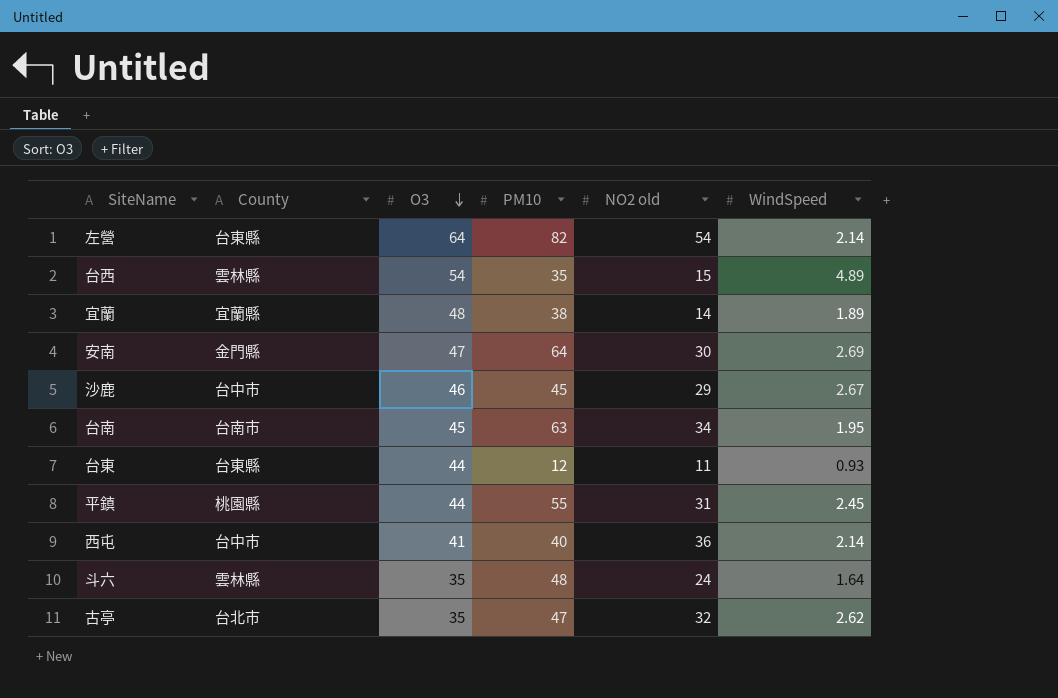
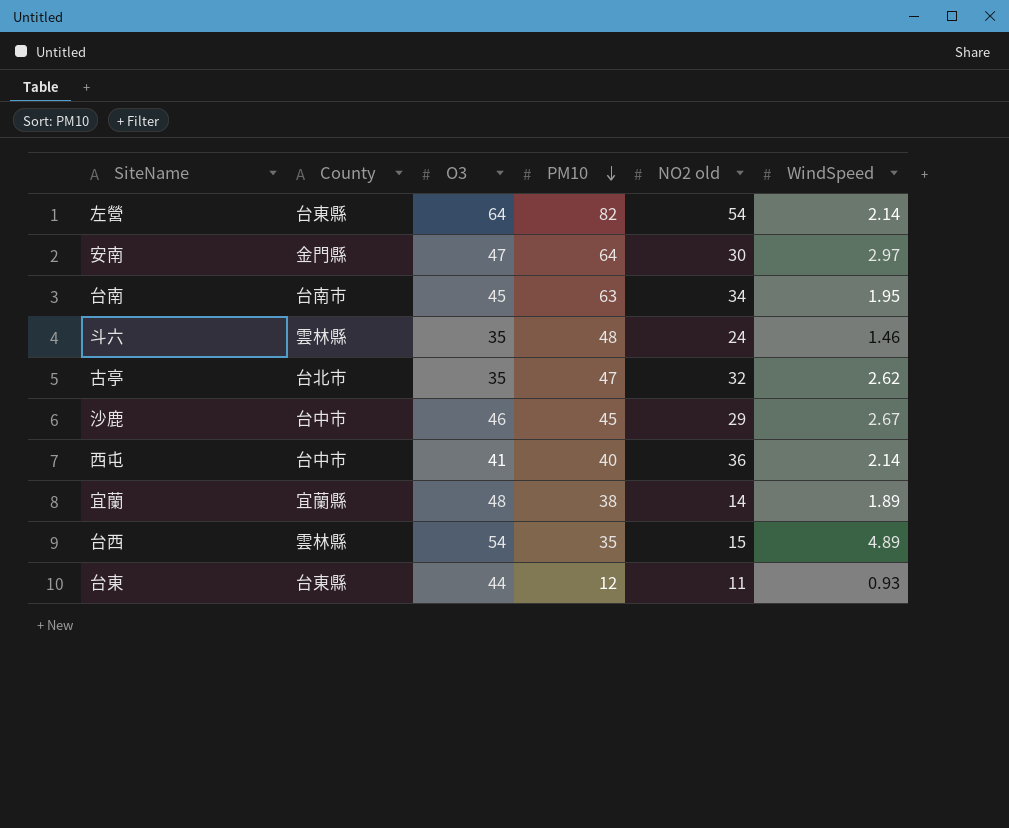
row order: O3 descending -> PM10 descending
row 平鎮: 桃園縣 | 44 | 55 | 31 | 2.45 -> none
安南 | WindSpeed: 2.69 -> 2.97
斗六 | WindSpeed: 1.64 -> 1.46

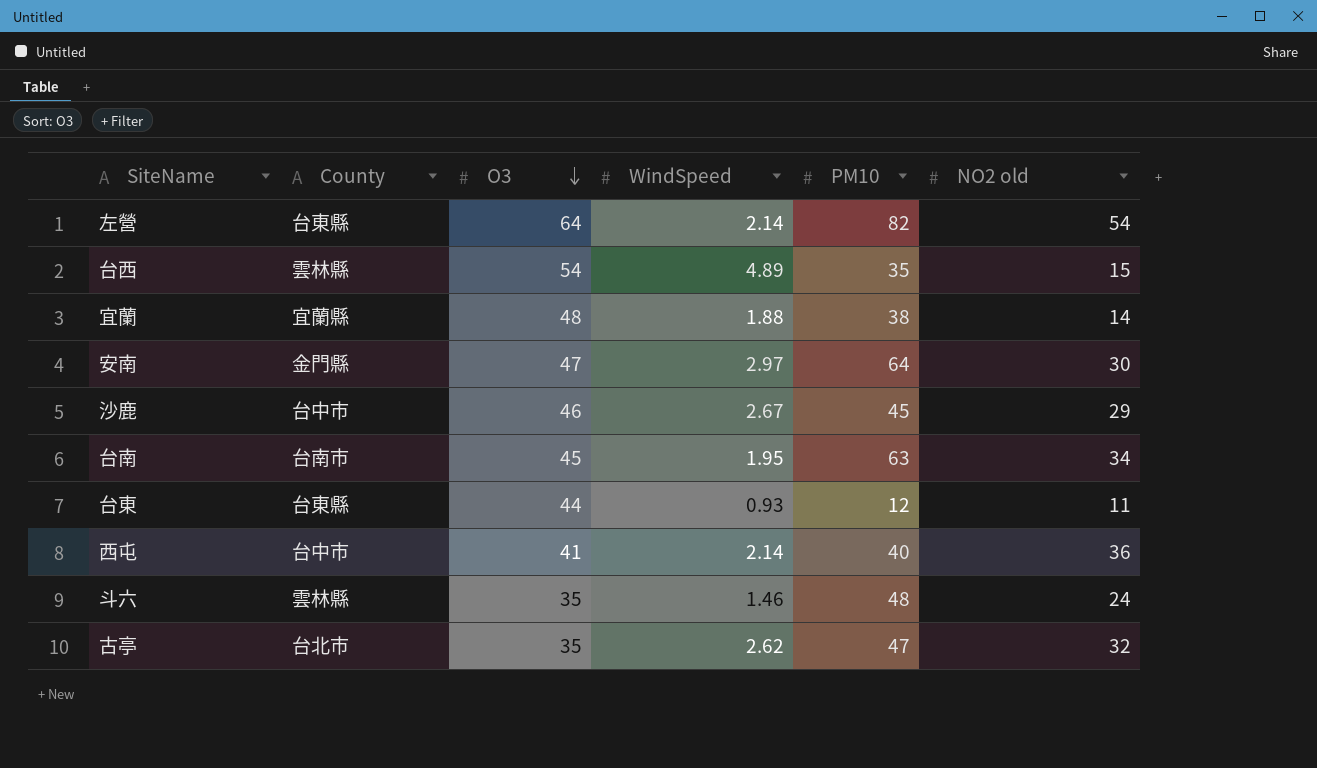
row order: PM10 descending -> O3 descending
column WindSpeed | position: 6 -> 4
宜蘭 | WindSpeed: 1.89 -> 1.88

